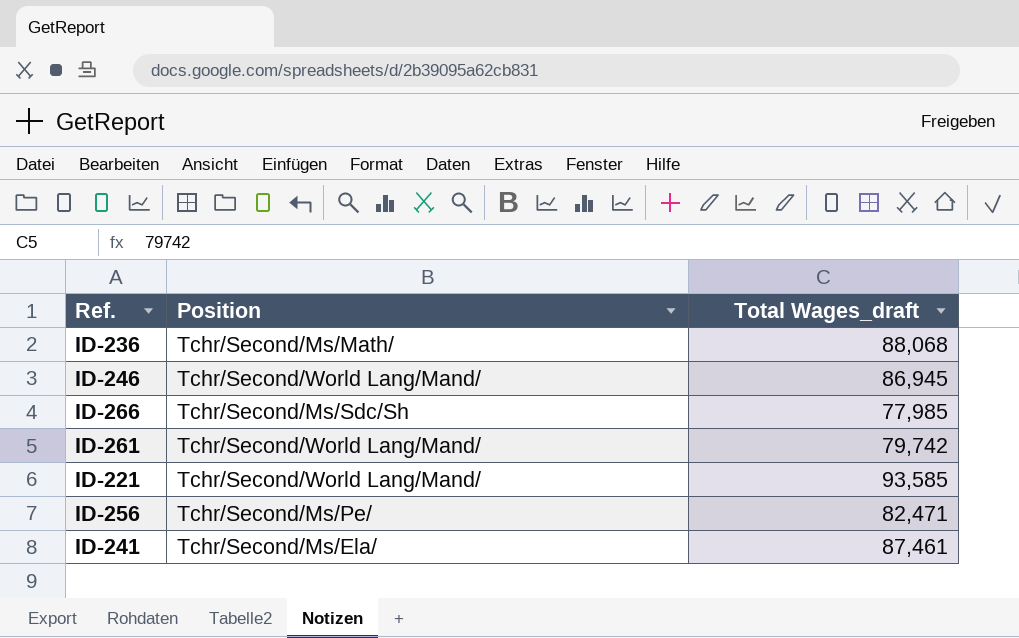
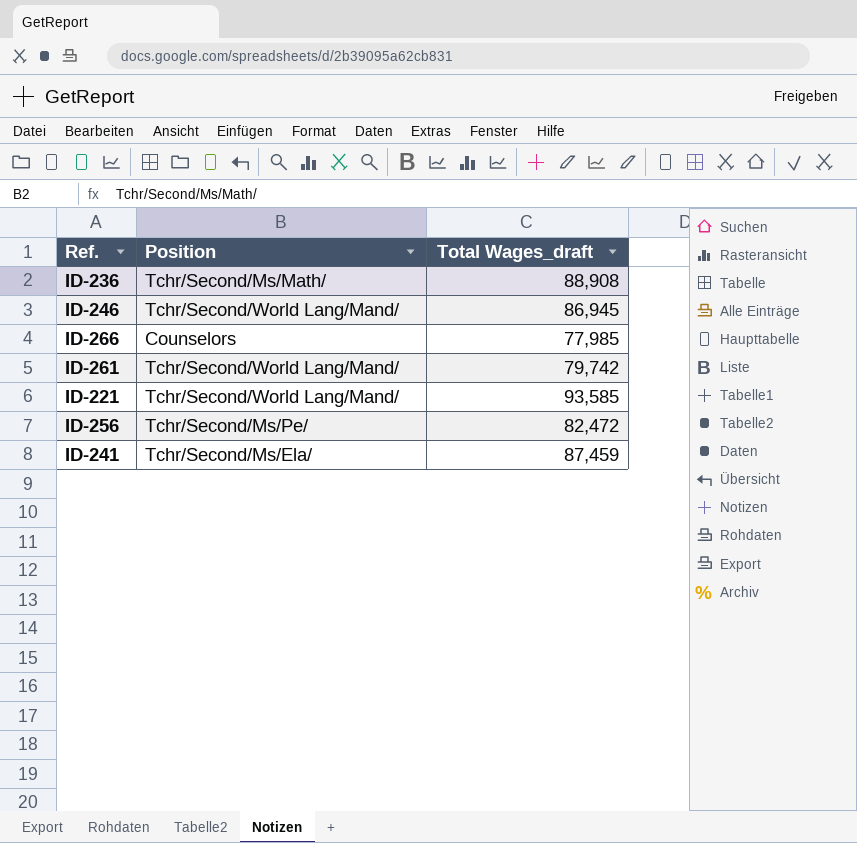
ID-236 | Total Wages_draft: 88,068 -> 88,908
ID-266 | Position: Tchr/Second/Ms/Sdc/Sh -> Counselors
ID-256 | Total Wages_draft: 82,471 -> 82,472
ID-241 | Total Wages_draft: 87,461 -> 87,459

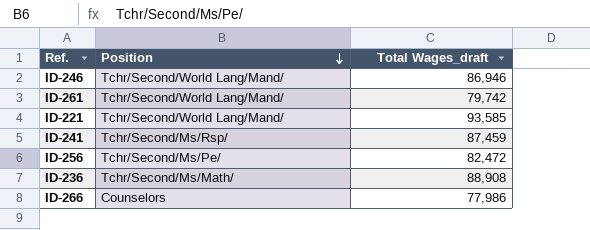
row order: none -> Position descending
ID-246 | Total Wages_draft: 86,945 -> 86,946
ID-241 | Position: Tchr/Second/Ms/Ela/ -> Tchr/Second/Ms/Rsp/
ID-266 | Total Wages_draft: 77,985 -> 77,986

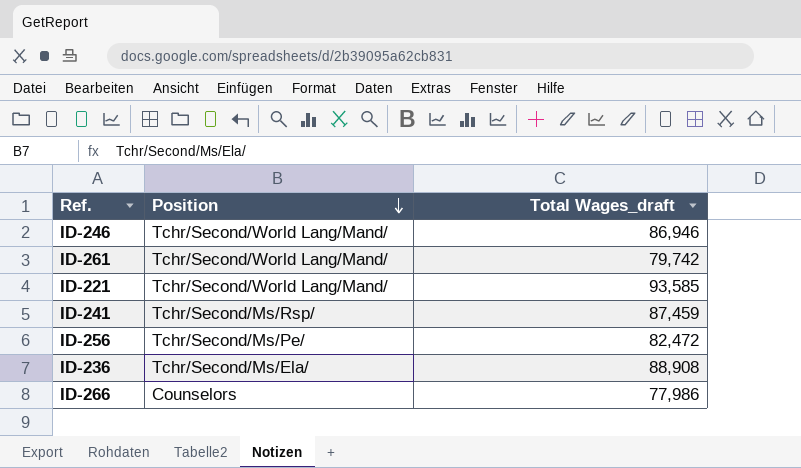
ID-236 | Position: Tchr/Second/Ms/Math/ -> Tchr/Second/Ms/Ela/

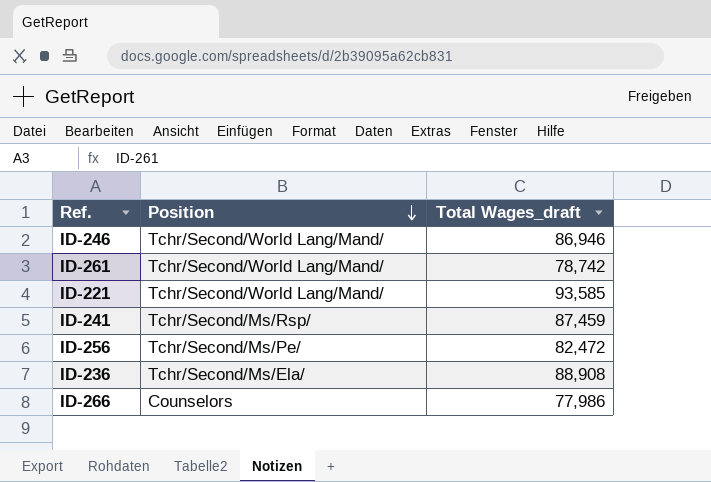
ID-261 | Total Wages_draft: 79,742 -> 78,742

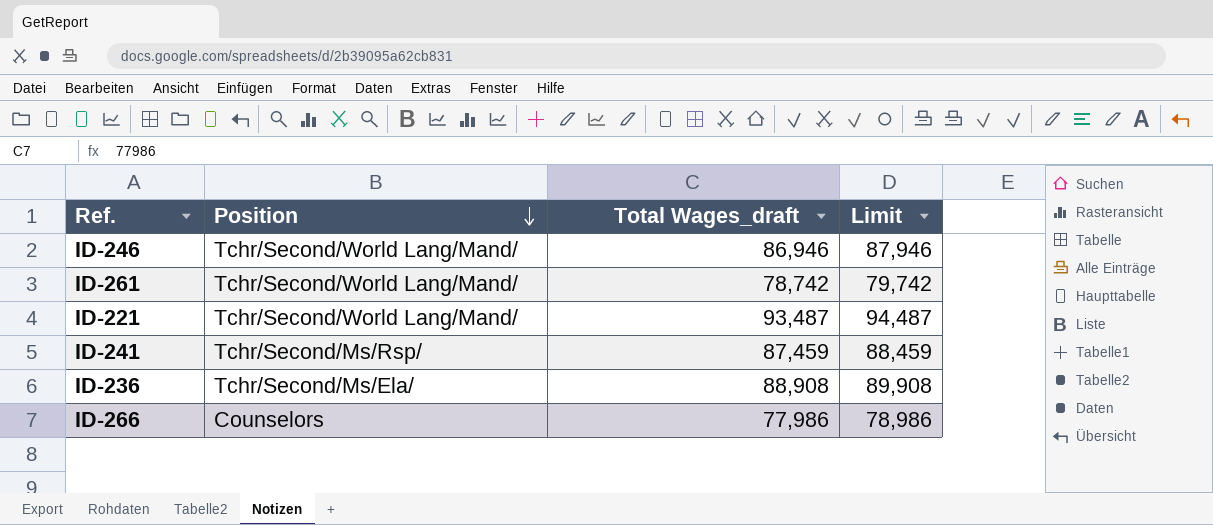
column Limit | formula: none -> [Total Wages_draft] + 1000
row ID-256: Tchr/Second/Ms/Pe/ | 82,472 -> none
ID-221 | Total Wages_draft: 93,585 -> 93,487

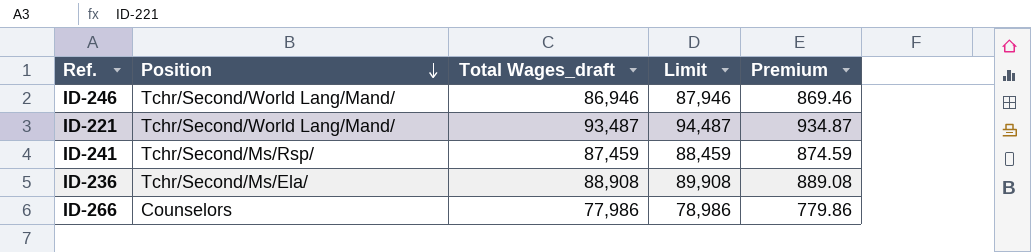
column Premium | formula: none -> [Total Wages_draft] * 0.01
row ID-261: Tchr/Second/World Lang/Mand/ | 78,742 | 79,742 -> none

